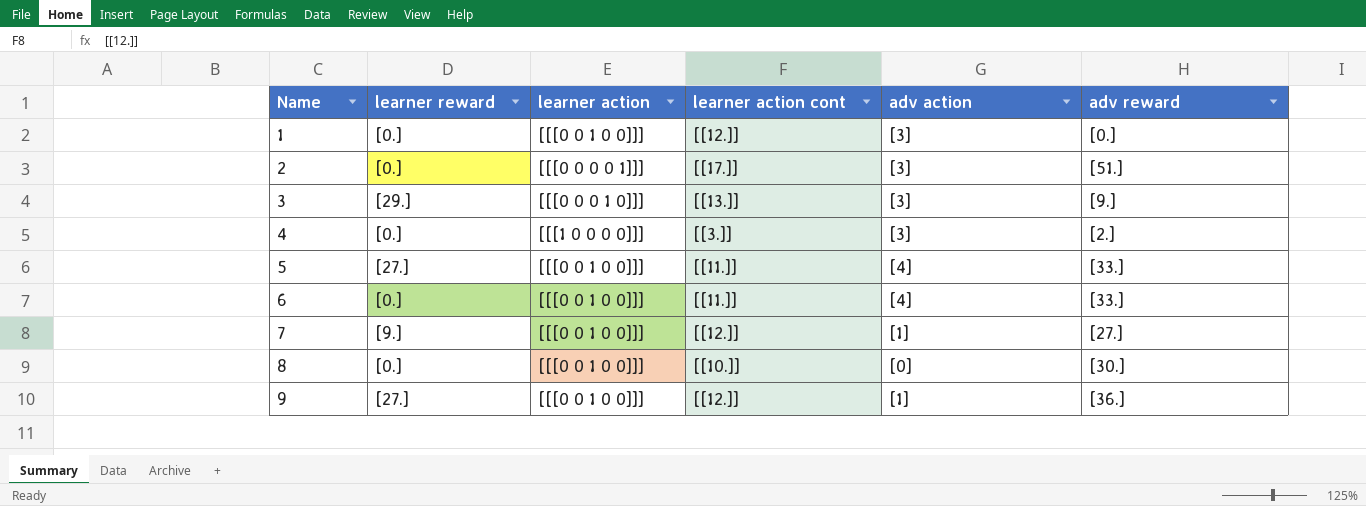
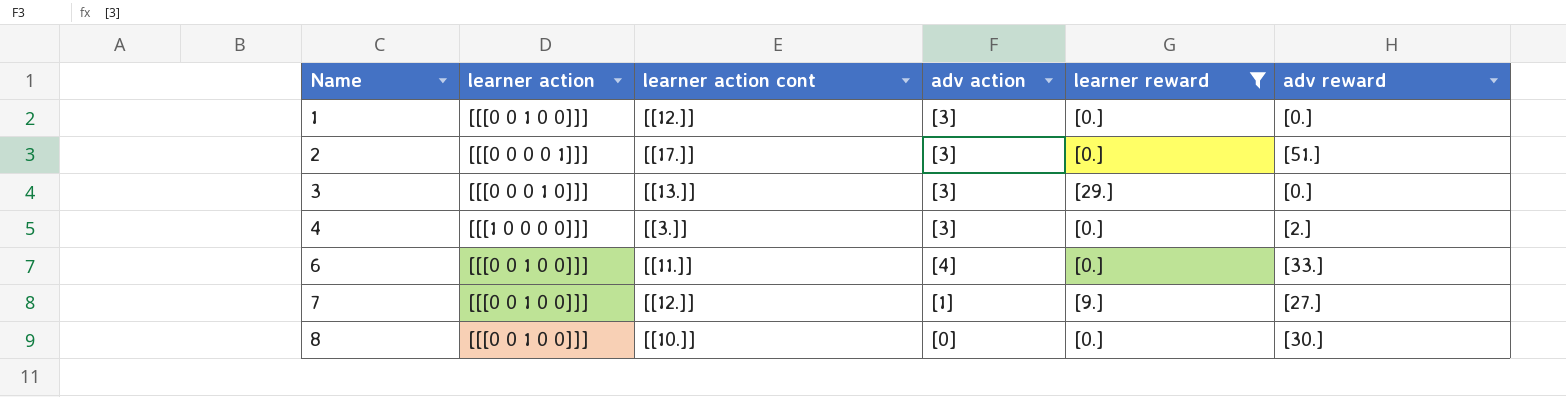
filter: none -> learner reward != [27.]
column learner reward | position: 2 -> 5
3 | adv reward: [9.] -> [0.]

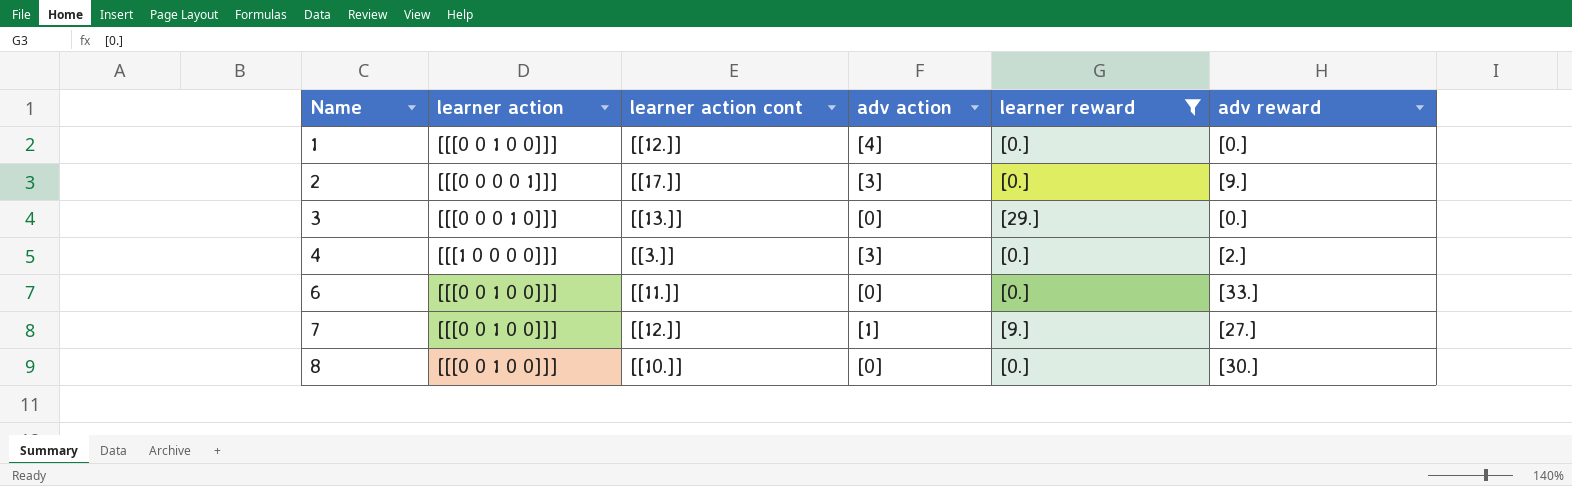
1 | adv action: [3] -> [4]
2 | adv reward: [51.] -> [9.]
3 | adv action: [3] -> [0]
6 | adv action: [4] -> [0]

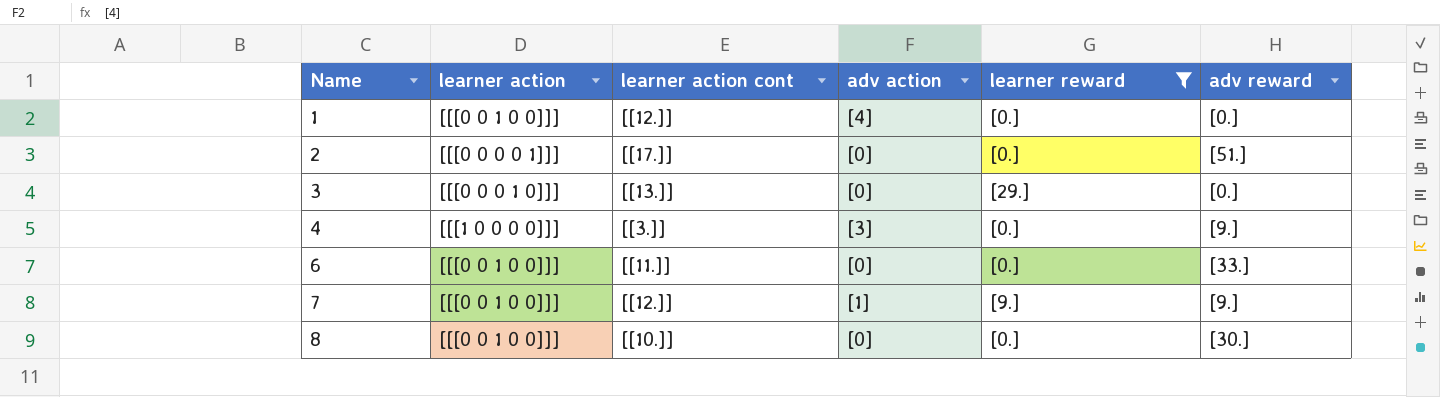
2 | adv action: [3] -> [0]
2 | adv reward: [9.] -> [51.]
4 | adv reward: [2.] -> [9.]
7 | adv reward: [27.] -> [9.]

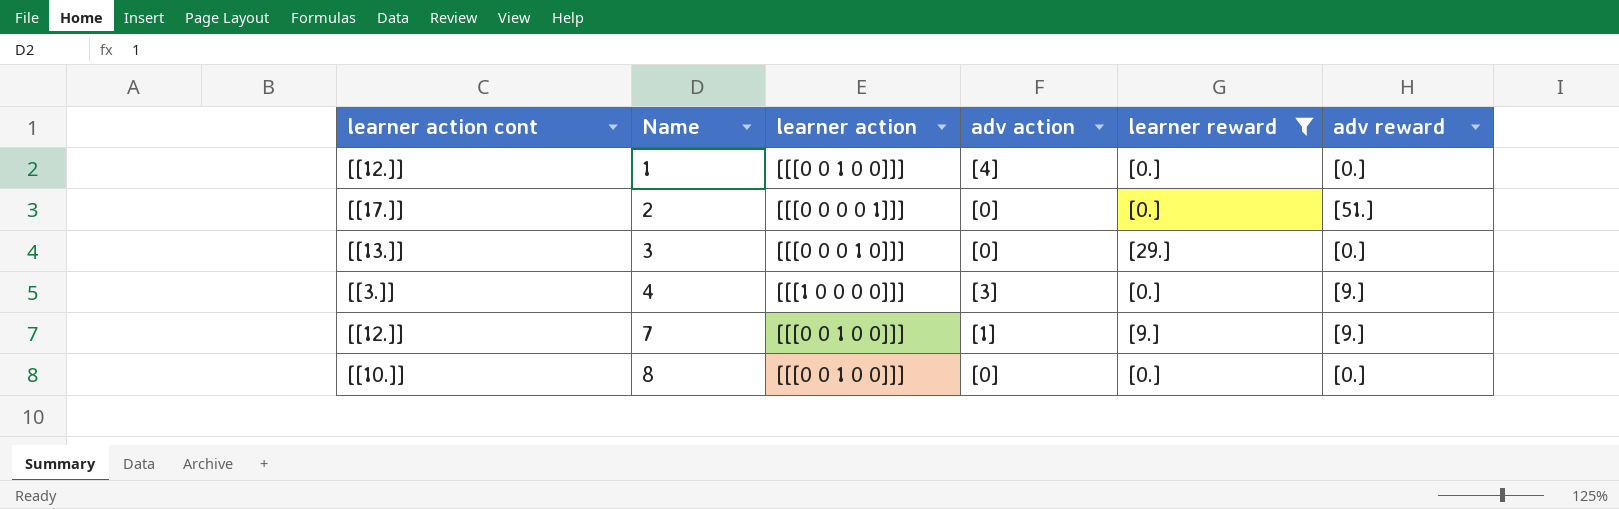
column learner action cont | position: 3 -> 1
row 6: [[[0 0 1 0 0]]] | [[11.]] | [0] | [0.] | [33.] -> none
8 | adv reward: [30.] -> [0.]

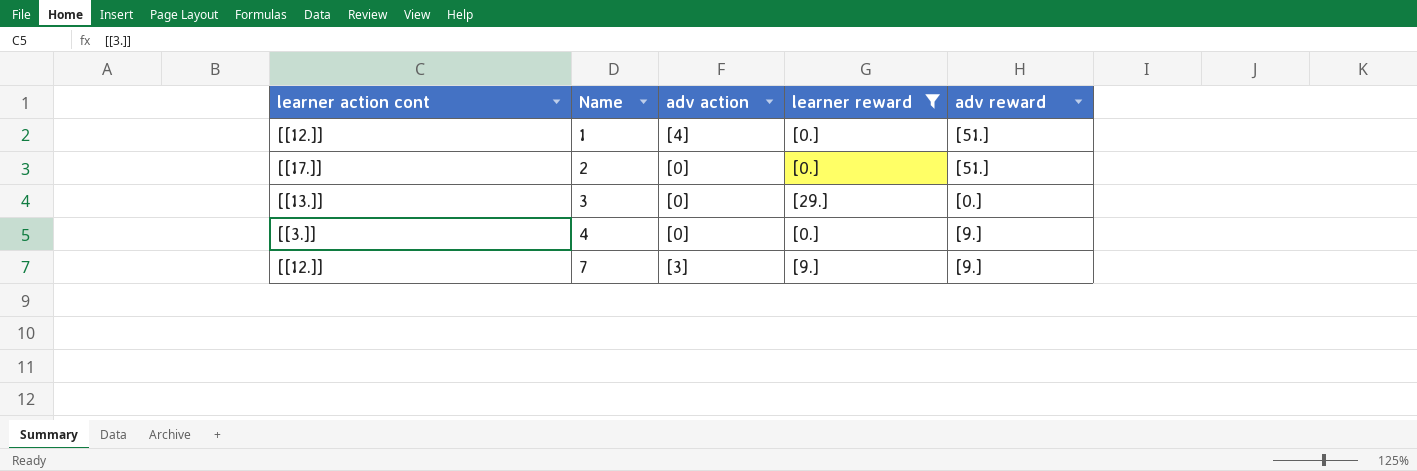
column learner action | position: 3 -> none
row 8: [[10.]] | [[[0 0 1 0 0]]] | [0] | [0.] | [0.] -> none
1 | adv reward: [0.] -> [51.]
4 | adv action: [3] -> [0]
7 | adv action: [1] -> [3]

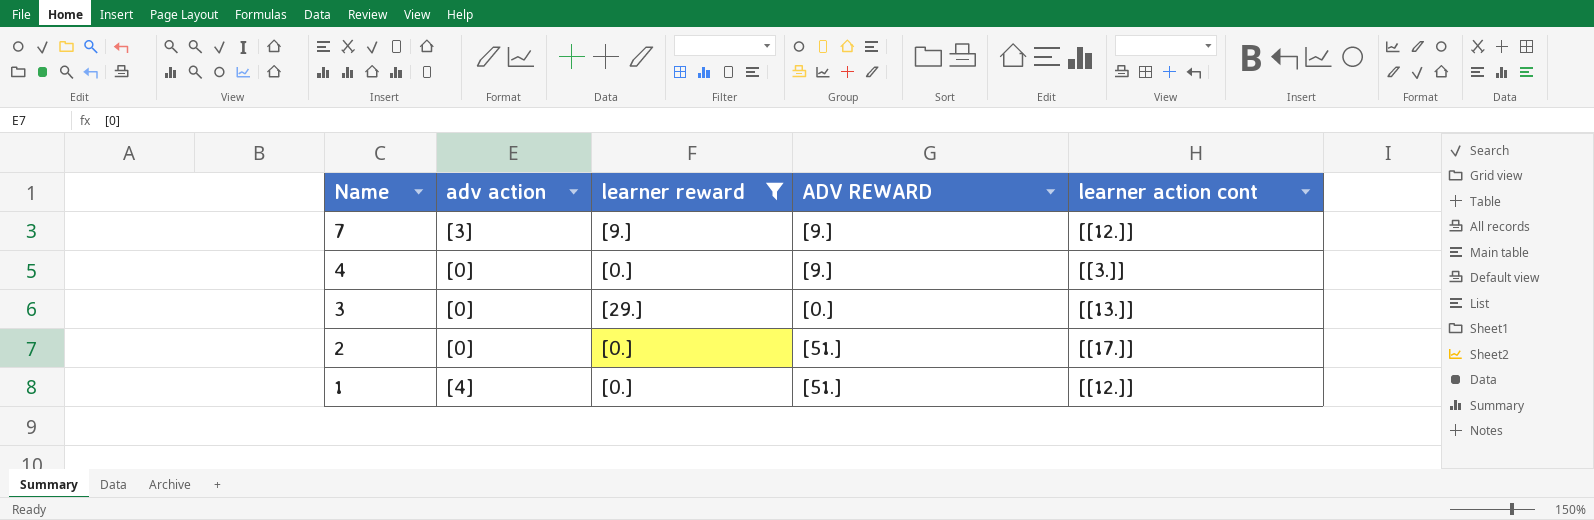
row order: Name ascending -> Name descending
column name: adv reward -> ADV REWARD
column learner action cont | position: 1 -> 5

